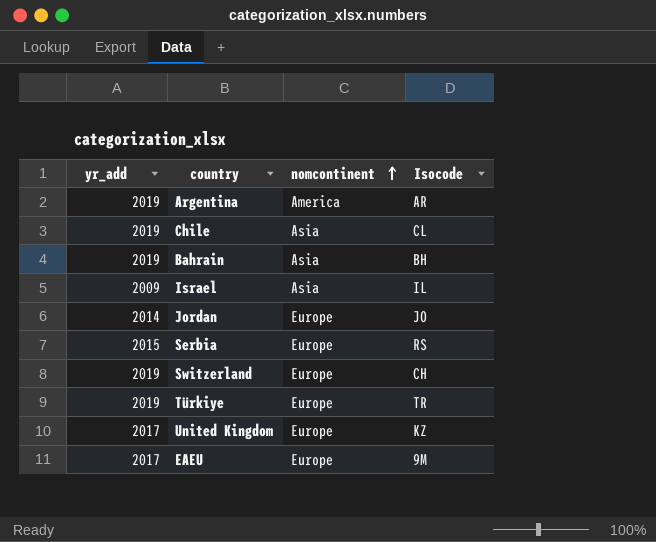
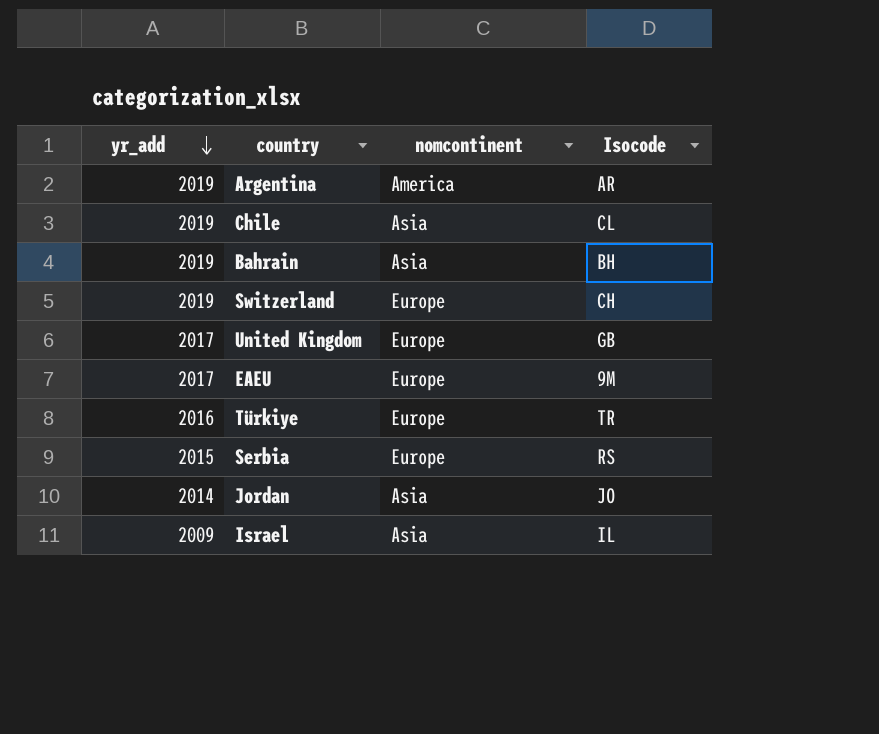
row order: nomcontinent ascending -> yr_add descending
United Kingdom | Isocode: KZ -> GB
Türkiye | yr_add: 2019 -> 2016
Jordan | nomcontinent: Europe -> Asia

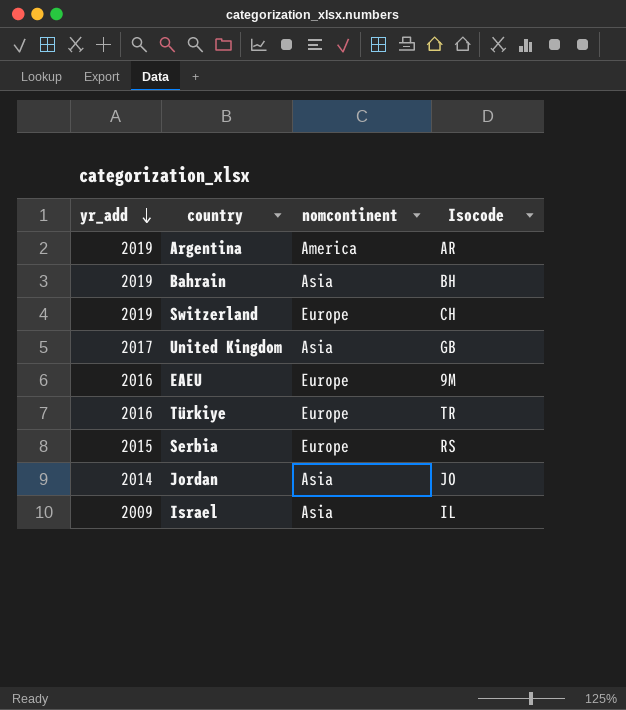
row Chile: 2019 | Asia | CL -> none
United Kingdom | nomcontinent: Europe -> Asia
EAEU | yr_add: 2017 -> 2016

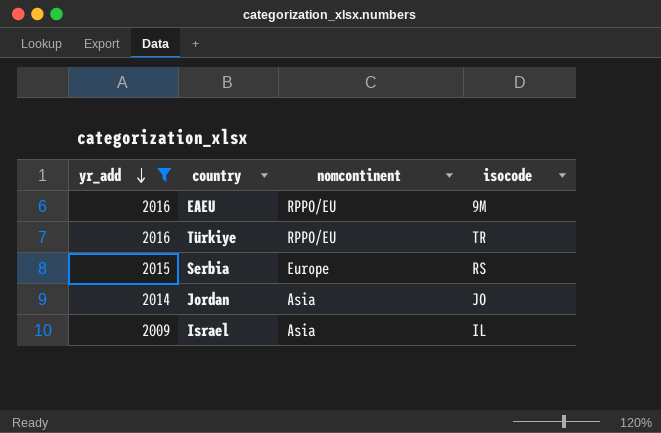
filter: none -> yr_add <= 2016
column name: Isocode -> isocode
EAEU | nomcontinent: Europe -> RPPO/EU
Türkiye | nomcontinent: Europe -> RPPO/EU

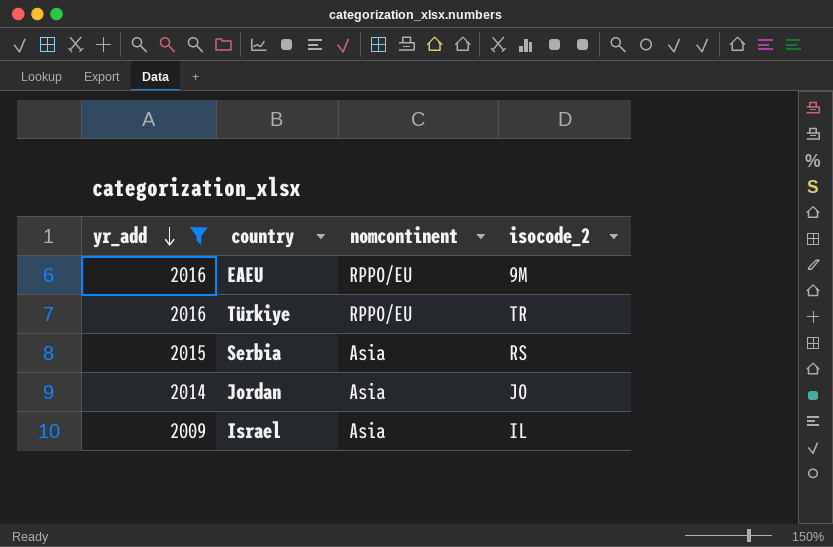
column name: isocode -> isocode_2
Serbia | nomcontinent: Europe -> Asia

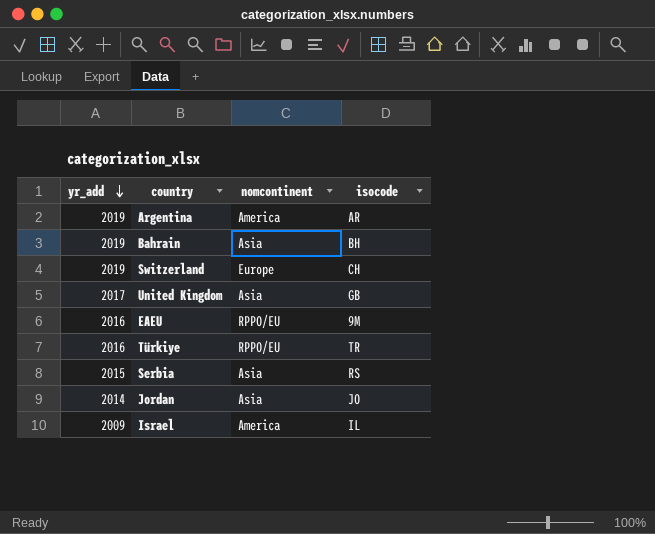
filter: yr_add <= 2016 -> none
column name: isocode_2 -> isocode
Israel | nomcontinent: Asia -> America

